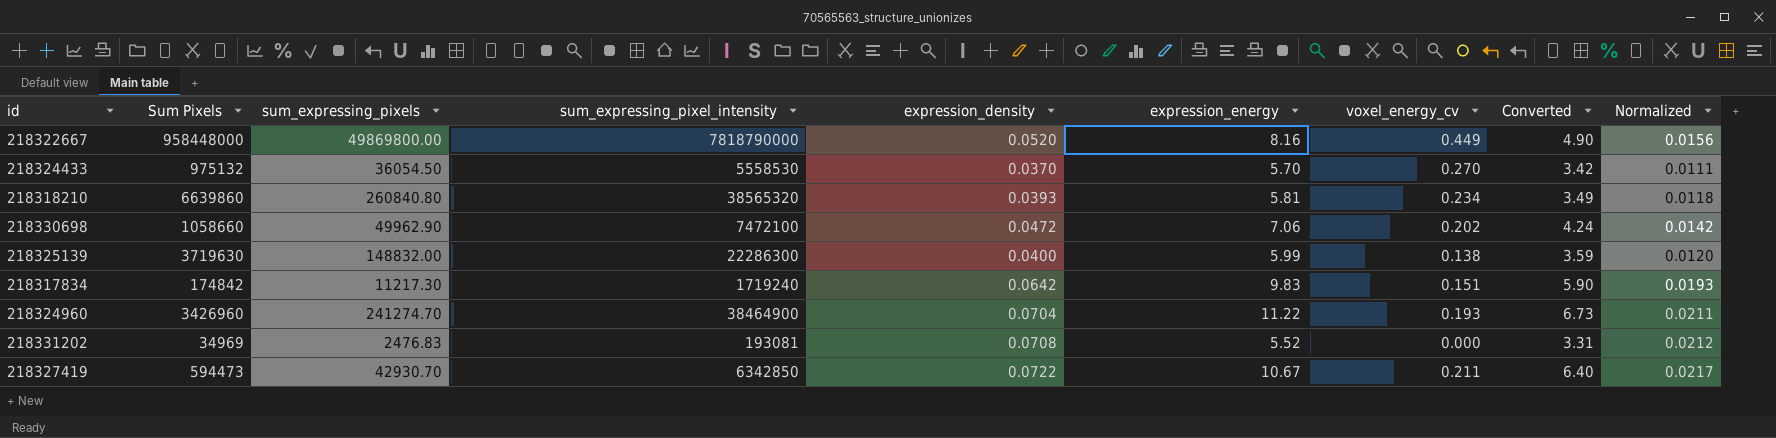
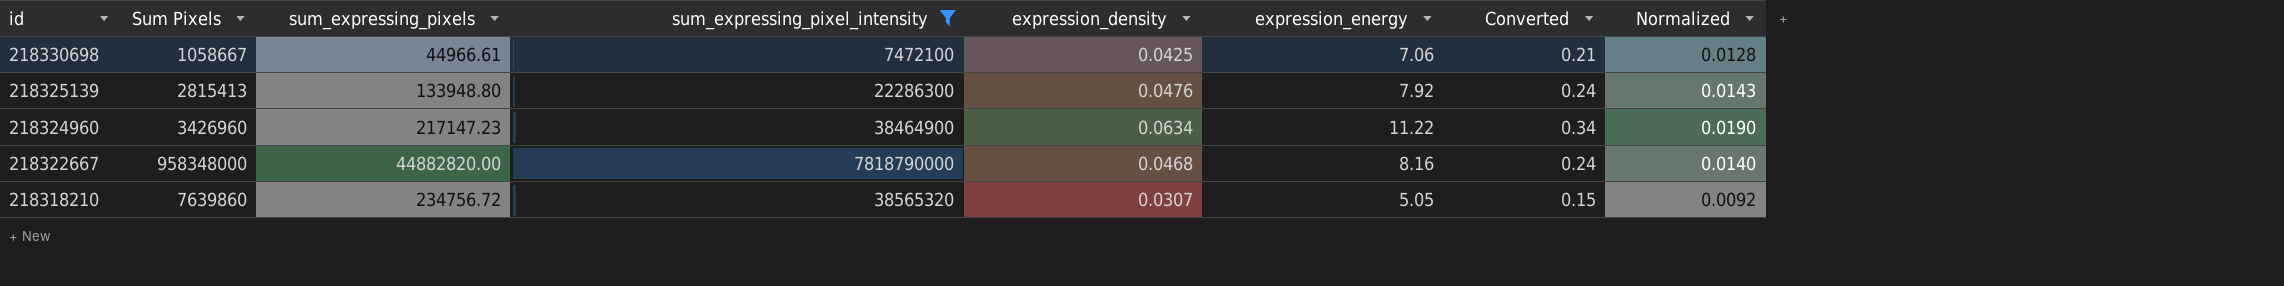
filter: none -> sum_expressing_pixel_intensity >= 7472100
row order: none -> id descending
column voxel_energy_cv | position: 7 -> none
column Converted | formula: [expression_energy] * 0.6 -> [expression_energy] * 0.03
218330698 | Sum Pixels: 1058660 -> 1058667
218330698 | sum_expressing_pixels: 49962.90 -> 44966.61
218330698 | expression_density: 0.0472 -> 0.0425
218330698 | Normalized: 0.0142 -> 0.0128
218325139 | Sum Pixels: 3719630 -> 2815413
218325139 | sum_expressing_pixels: 148832.00 -> 133948.80
218325139 | expression_density: 0.0400 -> 0.0476
218325139 | expression_energy: 5.99 -> 7.92
218325139 | Normalized: 0.0120 -> 0.0143
218324960 | sum_expressing_pixels: 241274.70 -> 217147.23
218324960 | expression_density: 0.0704 -> 0.0634
218324960 | Normalized: 0.0211 -> 0.0190
218322667 | Sum Pixels: 958448000 -> 958348000
218322667 | sum_expressing_pixels: 49869800.00 -> 44882820.00
218322667 | expression_density: 0.0520 -> 0.0468
218322667 | Normalized: 0.0156 -> 0.0140
218318210 | Sum Pixels: 6639860 -> 7639860
218318210 | sum_expressing_pixels: 260840.80 -> 234756.72
218318210 | expression_density: 0.0393 -> 0.0307
218318210 | expression_energy: 5.81 -> 5.05
218318210 | Normalized: 0.0118 -> 0.0092

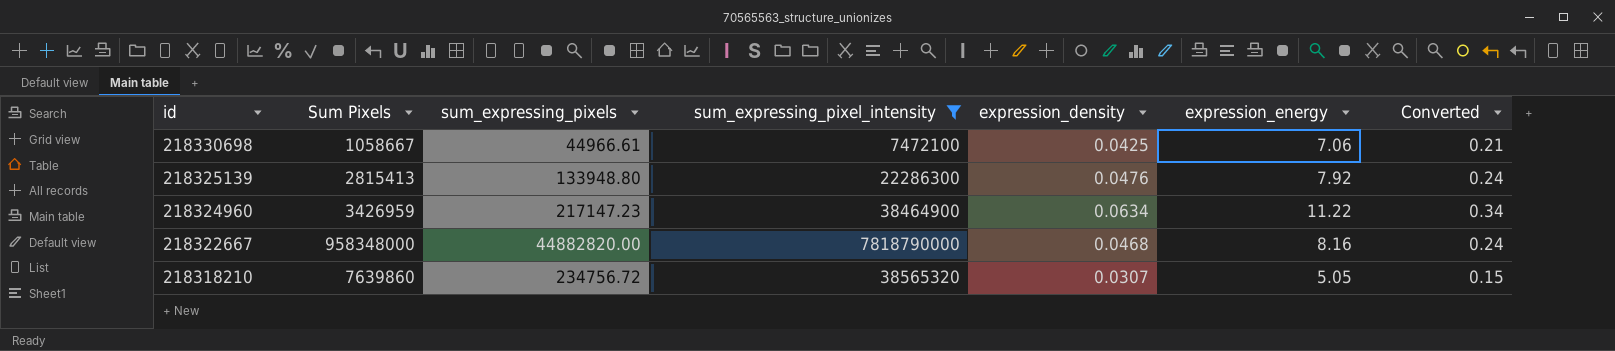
column Normalized | formula: [expression_density] * 0.3 -> none
218324960 | Sum Pixels: 3426960 -> 3426959

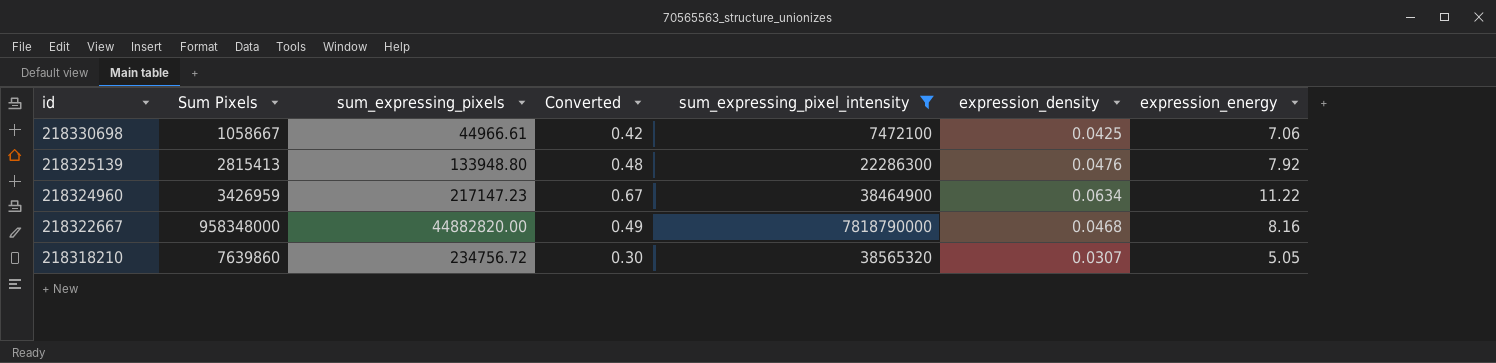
column Converted | formula: [expression_energy] * 0.03 -> [expression_energy] * 0.06
column Converted | position: 7 -> 4

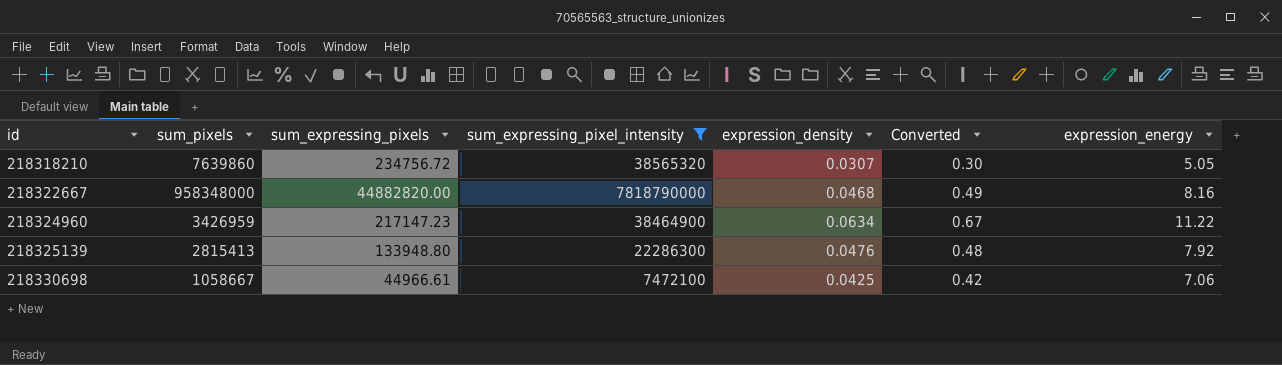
row order: id descending -> id ascending
column name: Sum Pixels -> sum_pixels
column Converted | position: 4 -> 6

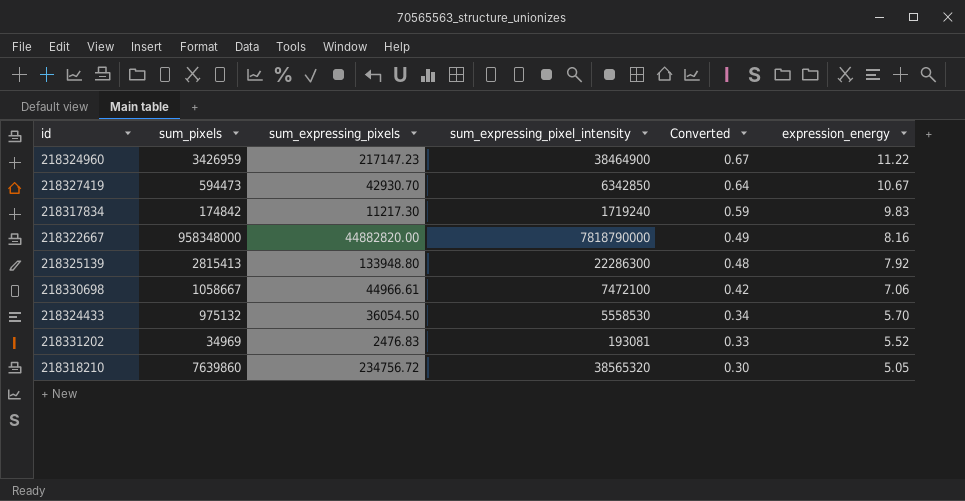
filter: sum_expressing_pixel_intensity >= 7472100 -> none
row order: id ascending -> Converted descending
column expression_density | formula: [sum_expressing_pixels] / [sum_pixels] -> none

